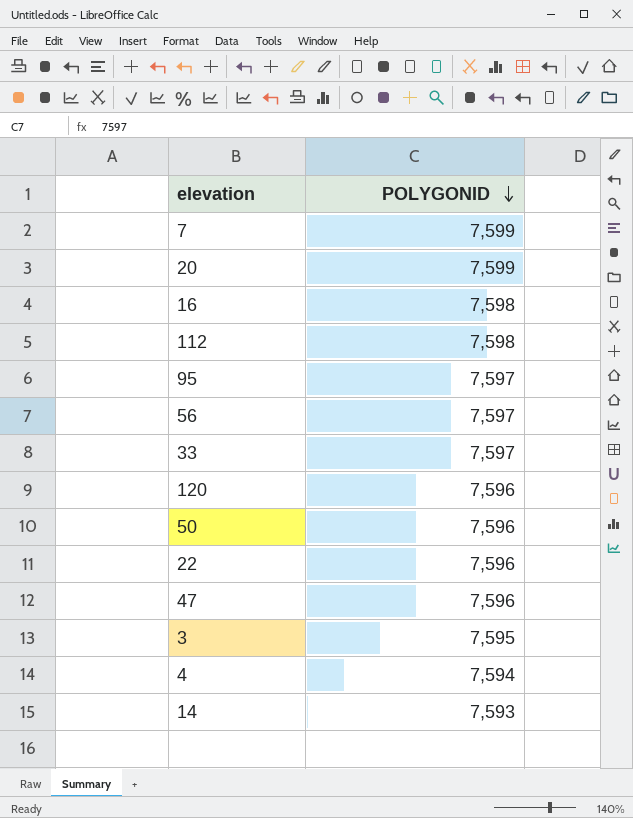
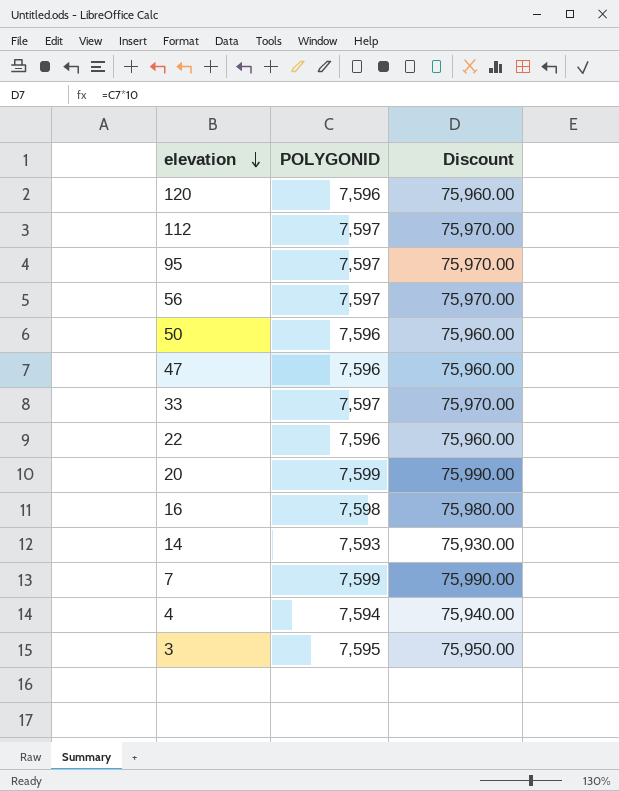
row order: POLYGONID descending -> elevation descending
column Discount | formula: none -> [POLYGONID] * 10
112 | POLYGONID: 7,598 -> 7,597

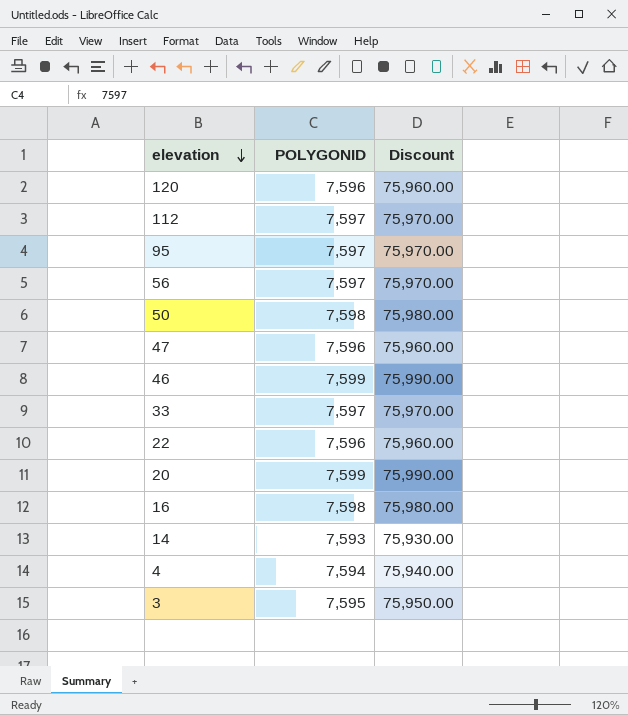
row 7: 7,599 | 75,990.00 -> none
50 | POLYGONID: 7,596 -> 7,598
50 | Discount: 75,960.00 -> 75,980.00
row 46: none -> 7,599 | 75,990.00

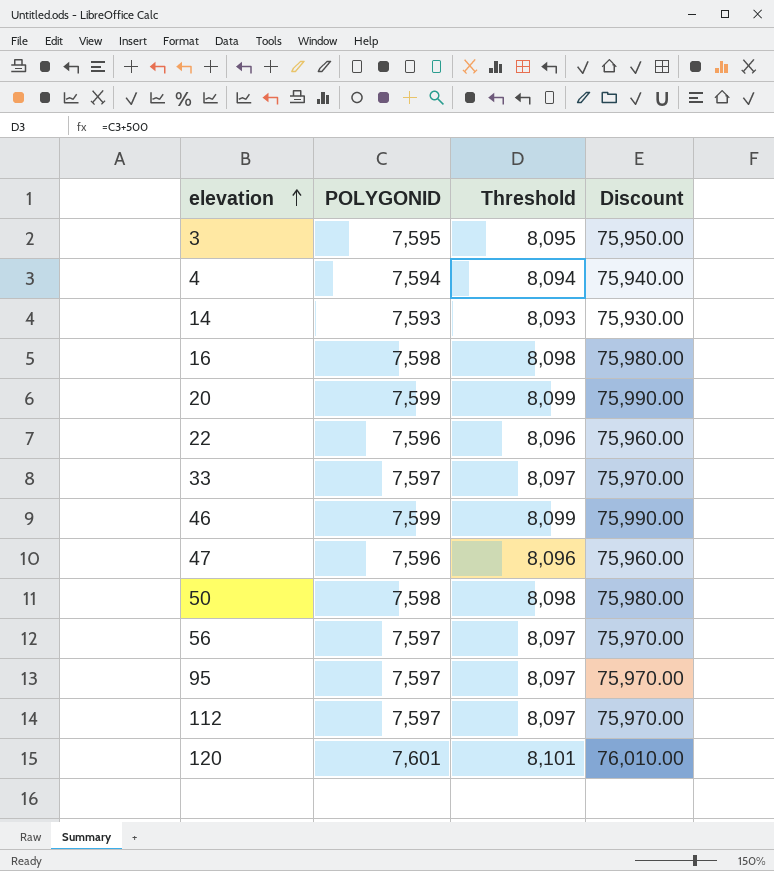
row order: elevation descending -> elevation ascending
column Threshold | formula: none -> [POLYGONID] + 500
120 | POLYGONID: 7,596 -> 7,601
120 | Discount: 75,960.00 -> 76,010.00

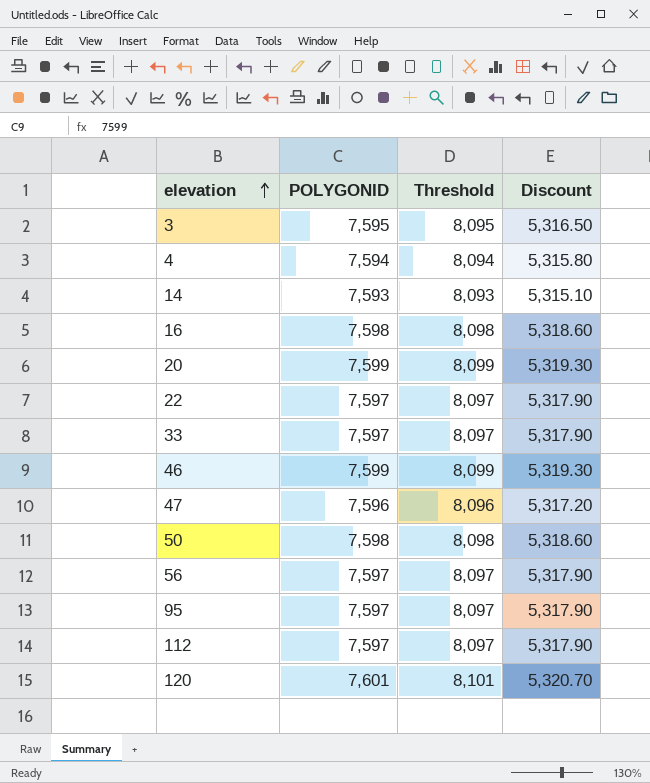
column Discount | formula: [POLYGONID] * 10 -> [POLYGONID] * 0.7
22 | POLYGONID: 7,596 -> 7,597
22 | Threshold: 8,096 -> 8,097

